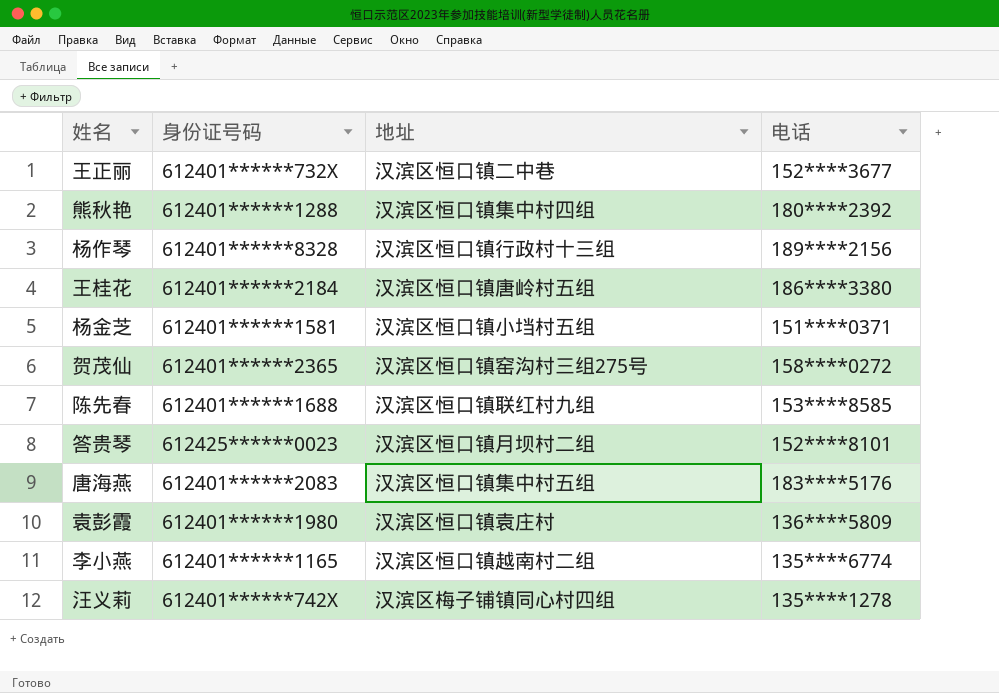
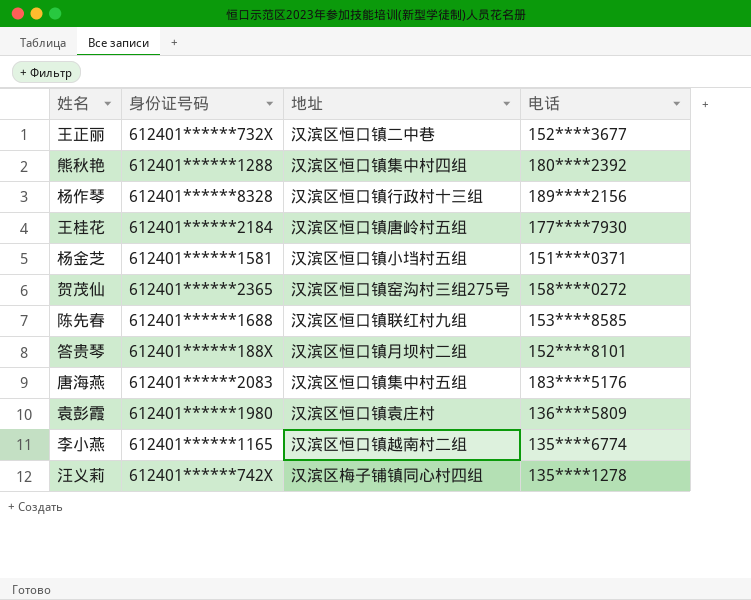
王桂花 | 电话: 186****3380 -> 177****7930
答贵琴 | 身份证号码: 612425******0023 -> 612401******188X

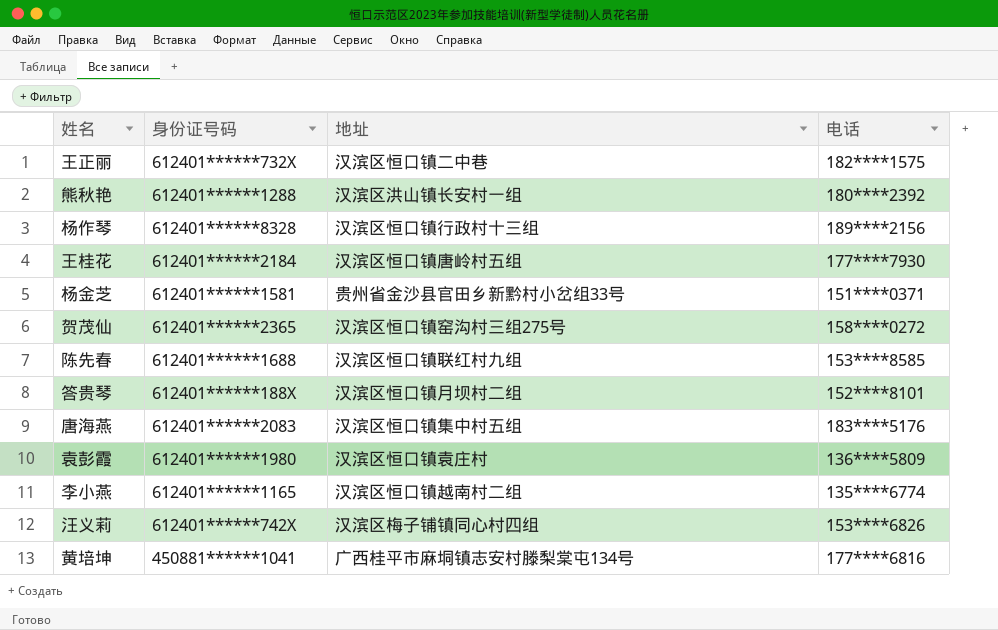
王正丽 | 电话: 152****3677 -> 182****1575
熊秋艳 | 地址: 汉滨区恒口镇集中村四组 -> 汉滨区洪山镇长安村一组
杨金芝 | 地址: 汉滨区恒口镇小垱村五组 -> 贵州省金沙县官田乡新黔村小岔组33号
汪义莉 | 电话: 135****1278 -> 153****6826
row 黄培坤: none -> 450881******1041 | 广西桂平市麻垌镇志安村滕梨棠屯134号 | 177****6816

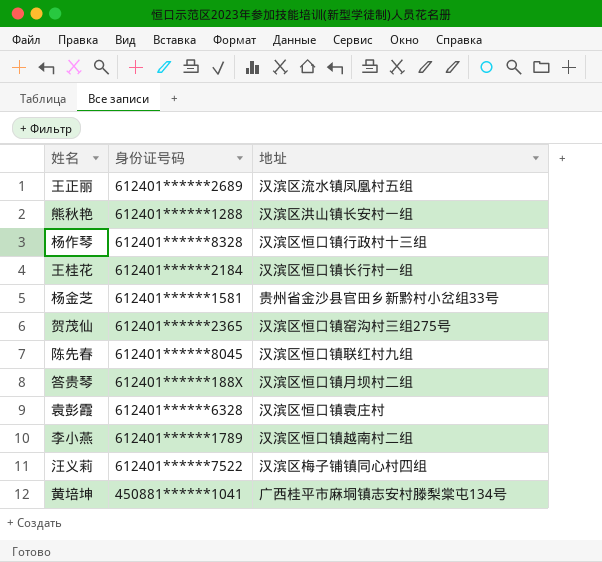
column 电话 | position: 4 -> none
row 唐海燕: 612401******2083 | 汉滨区恒口镇集中村五组 | 183****5176 -> none
王正丽 | 身份证号码: 612401******732X -> 612401******2689
王正丽 | 地址: 汉滨区恒口镇二中巷 -> 汉滨区流水镇凤凰村五组
王桂花 | 地址: 汉滨区恒口镇唐岭村五组 -> 汉滨区恒口镇长行村一组
陈先春 | 身份证号码: 612401******1688 -> 612401******8045
袁彭霞 | 身份证号码: 612401******1980 -> 612401******6328
李小燕 | 身份证号码: 612401******1165 -> 612401******1789
汪义莉 | 身份证号码: 612401******742X -> 612401******7522

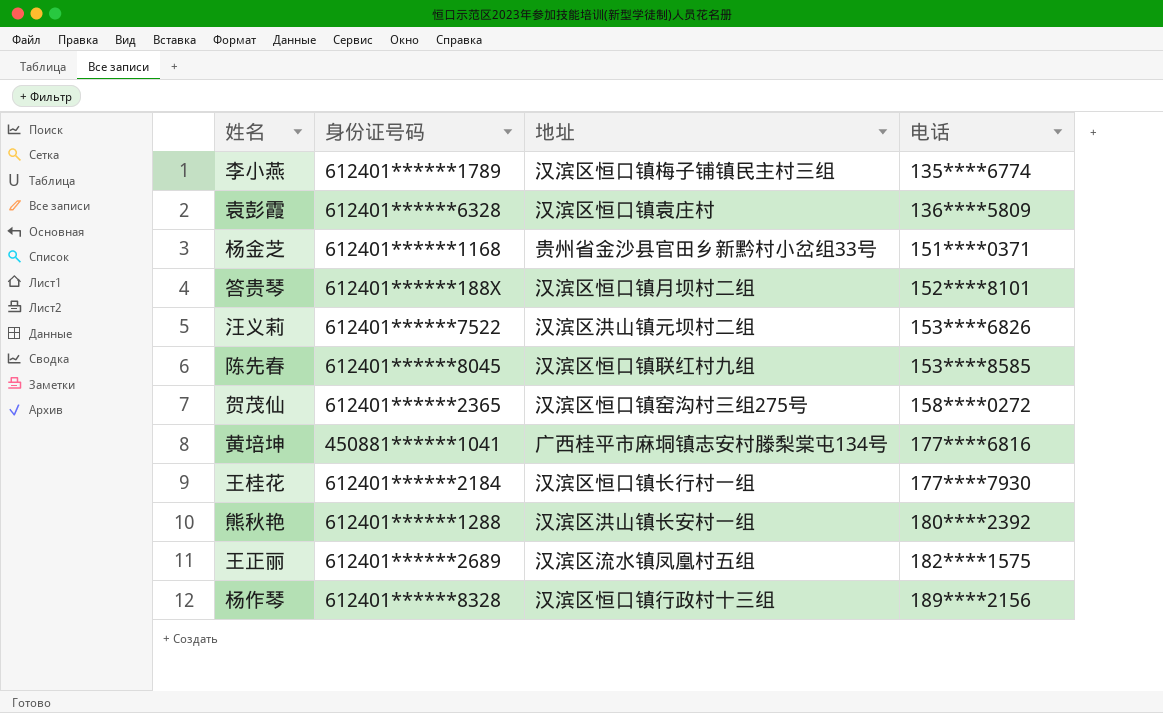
row order: none -> 电话 ascending
column 电话 | position: none -> 4
李小燕 | 地址: 汉滨区恒口镇越南村二组 -> 汉滨区恒口镇梅子铺镇民主村三组
杨金芝 | 身份证号码: 612401******1581 -> 612401******1168
汪义莉 | 地址: 汉滨区梅子铺镇同心村四组 -> 汉滨区洪山镇元坝村二组

